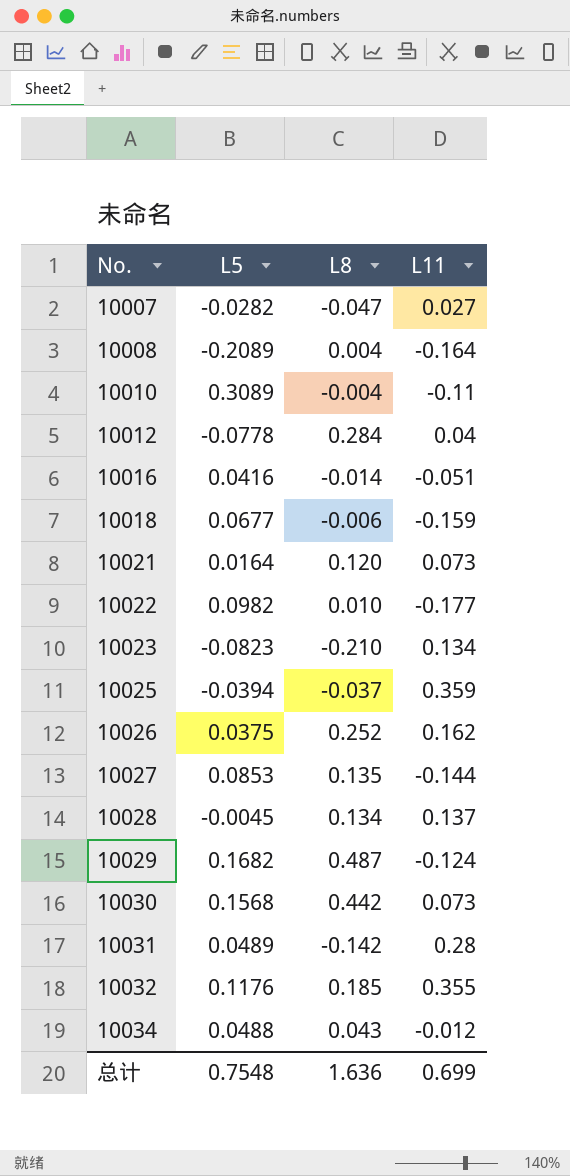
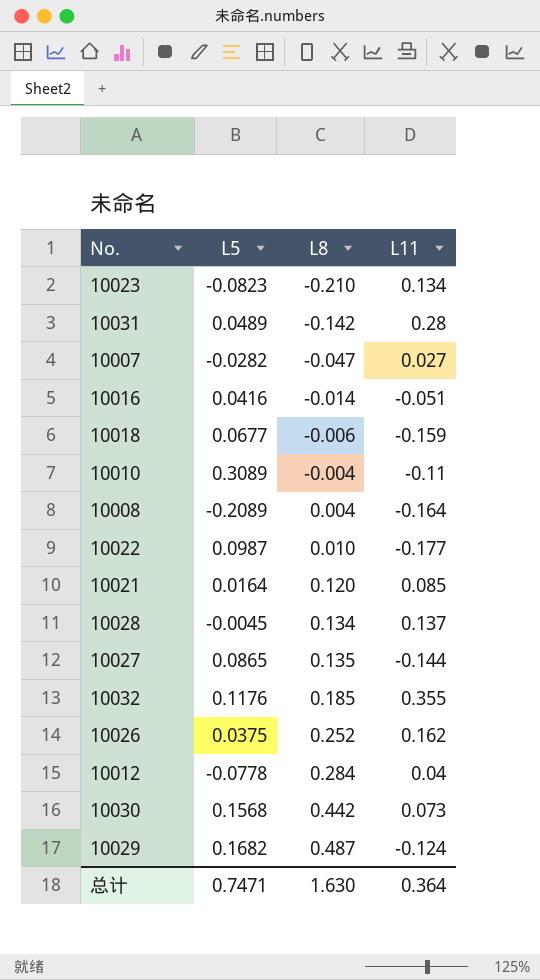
row order: No. ascending -> L8 ascending
row 10025: -0.0394 | -0.037 | 0.359 -> none
row 10034: 0.0488 | 0.043 | -0.012 -> none
10022 | L5: 0.0982 -> 0.0987
10021 | L11: 0.073 -> 0.085
10027 | L5: 0.0853 -> 0.0865
总计 | L5: 0.7548 -> 0.7471
总计 | L8: 1.636 -> 1.630
总计 | L11: 0.699 -> 0.364

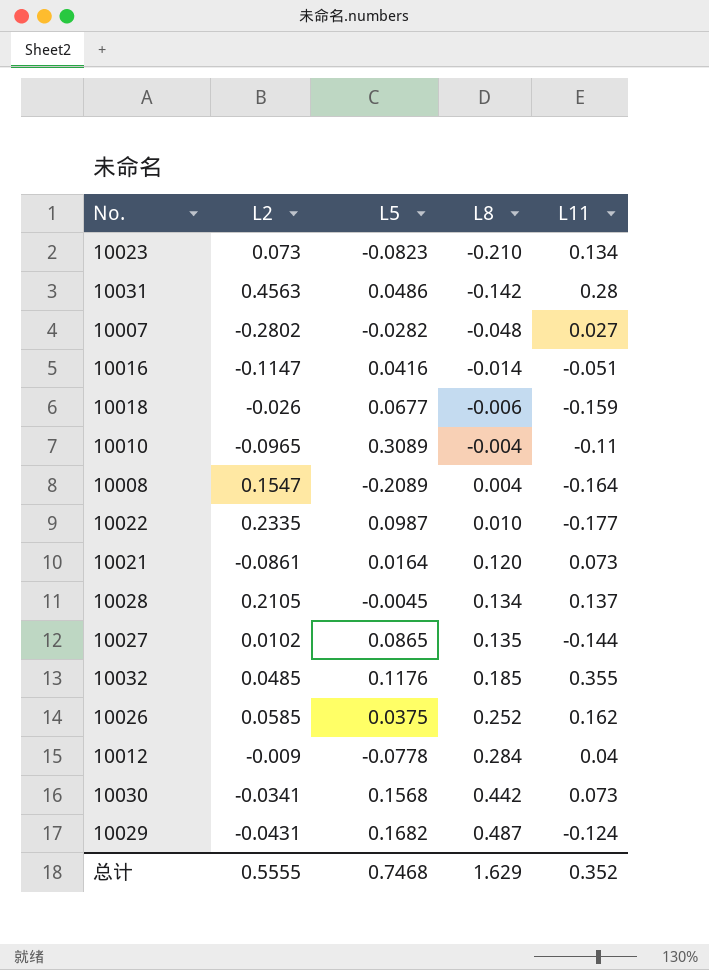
column L2 | position: none -> 2
10031 | L5: 0.0489 -> 0.0486
10007 | L8: -0.047 -> -0.048
10021 | L11: 0.085 -> 0.073
总计 | L5: 0.7471 -> 0.7468
总计 | L8: 1.630 -> 1.629
总计 | L11: 0.364 -> 0.352

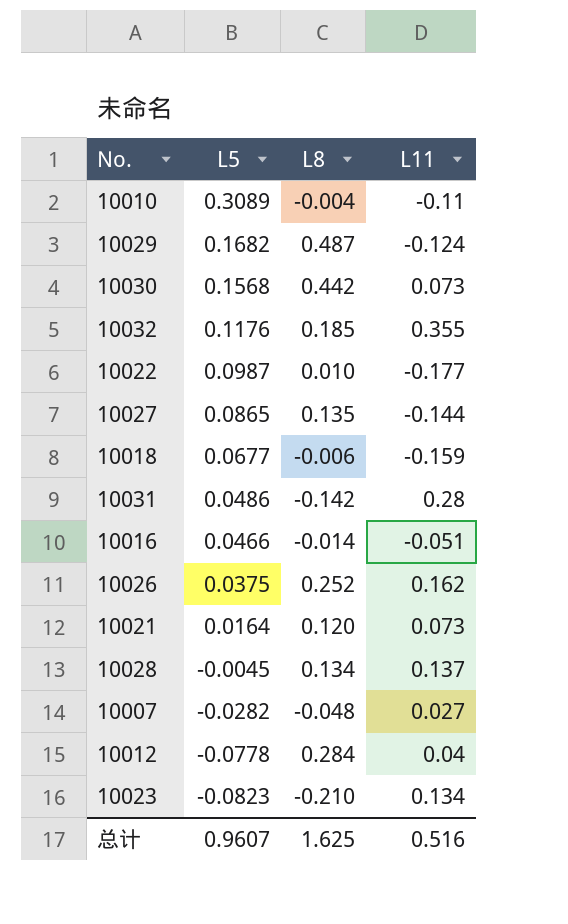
row order: L8 ascending -> L5 descending
column L2 | position: 2 -> none
row 10008: 0.1547 | -0.2089 | 0.004 | -0.164 -> none
10016 | L5: 0.0416 -> 0.0466
总计 | L5: 0.7468 -> 0.9607
总计 | L8: 1.629 -> 1.625
总计 | L11: 0.352 -> 0.516

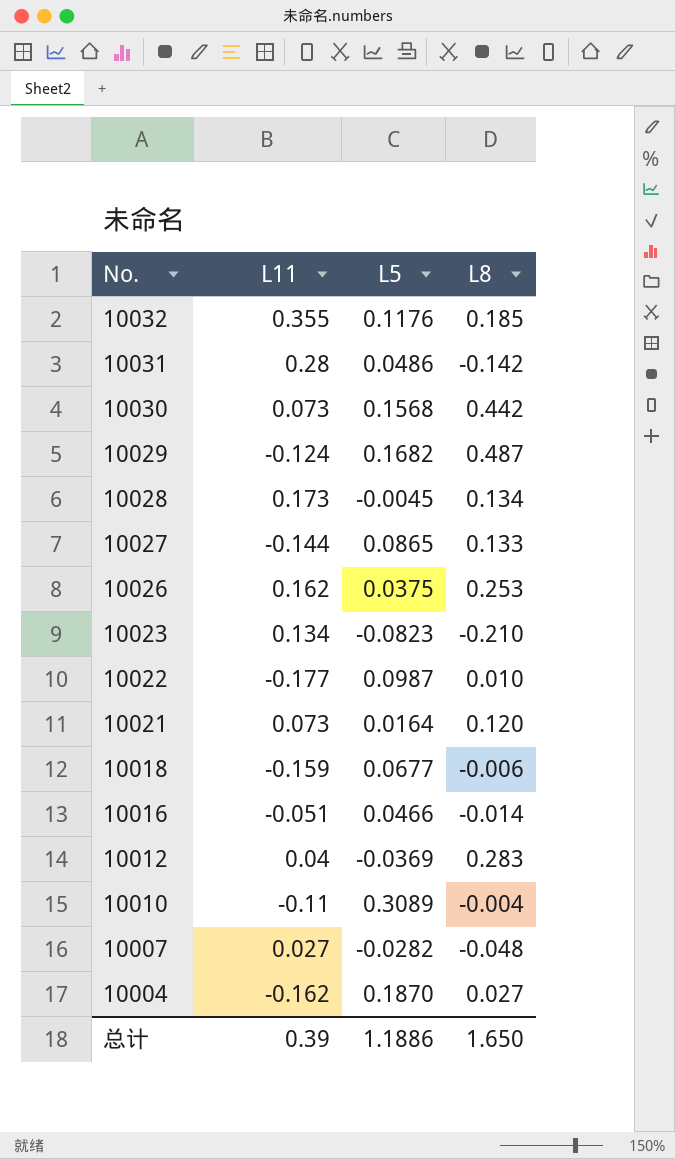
row order: L5 descending -> No. descending
column L11 | position: 4 -> 2
10028 | L11: 0.137 -> 0.173
10027 | L8: 0.135 -> 0.133
10026 | L8: 0.252 -> 0.253
10012 | L5: -0.0778 -> -0.0369
10012 | L8: 0.284 -> 0.283
row 10004: none -> -0.162 | 0.1870 | 0.027
总计 | L11: 0.516 -> 0.39
总计 | L5: 0.9607 -> 1.1886
总计 | L8: 1.625 -> 1.650

